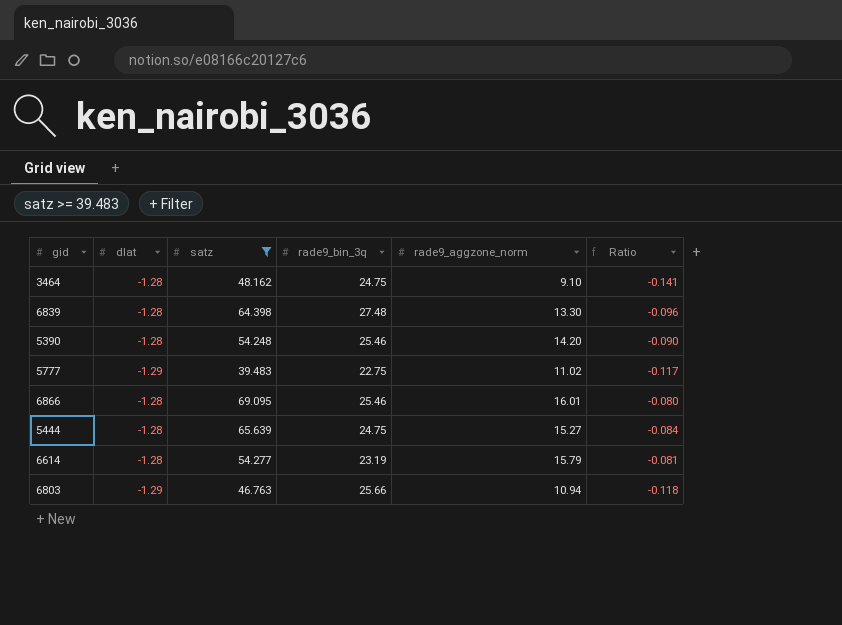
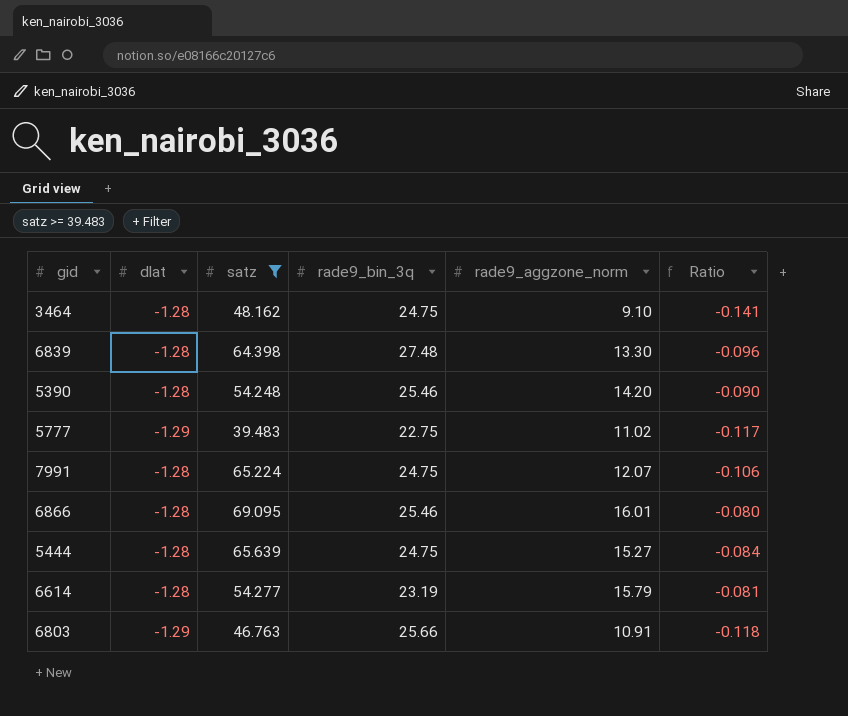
row 7991: none -> -1.28 | 65.224 | 24.75 | 12.07 | -0.106
6803 | rade9_aggzone_norm: 10.94 -> 10.91

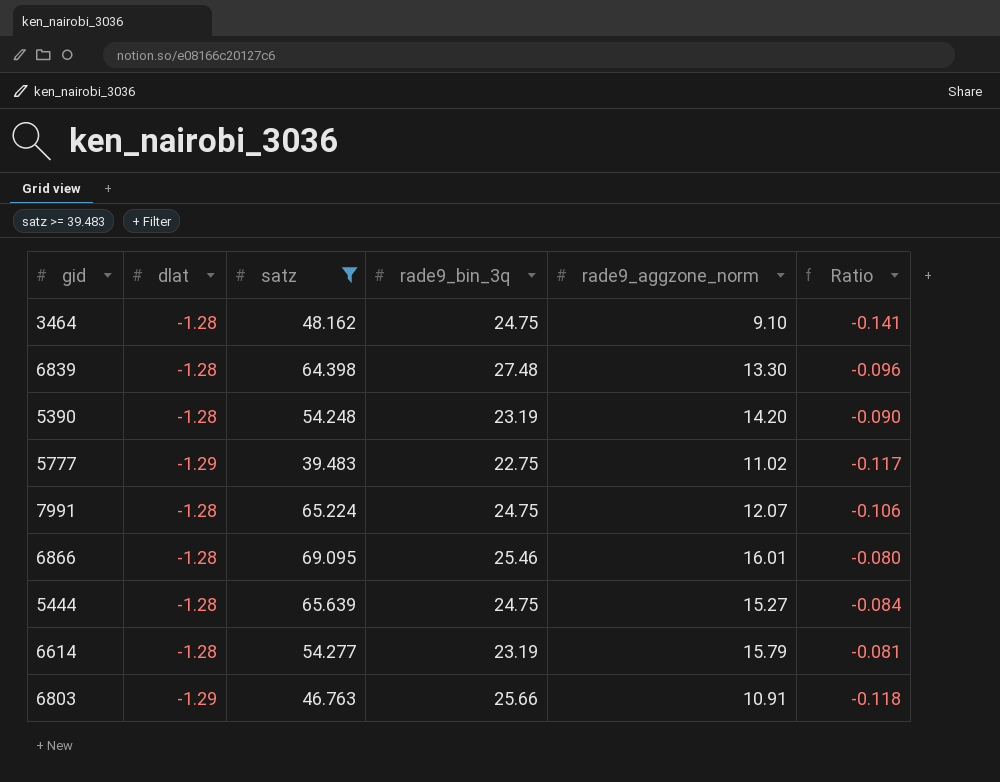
5390 | rade9_bin_3q: 25.46 -> 23.19

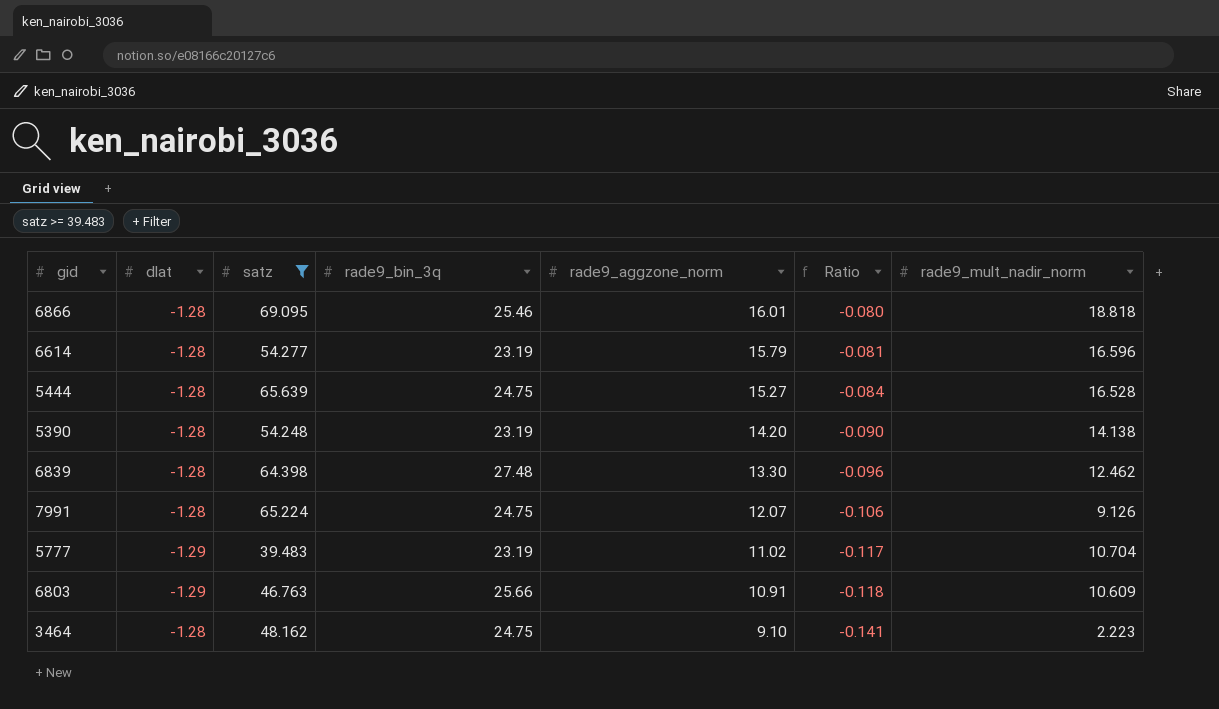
row order: none -> rade9_aggzone_norm descending
column rade9_mult_nadir_norm | position: none -> 7
5777 | rade9_bin_3q: 22.75 -> 23.19

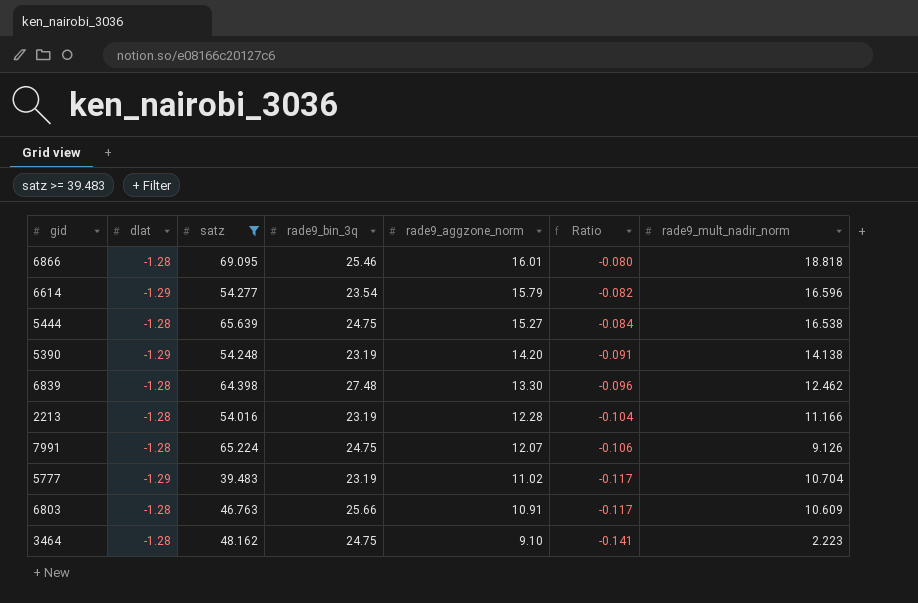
6614 | dlat: -1.28 -> -1.29
6614 | rade9_bin_3q: 23.19 -> 23.54
6614 | Ratio: -0.081 -> -0.082
5444 | rade9_mult_nadir_norm: 16.528 -> 16.538
5390 | dlat: -1.28 -> -1.29
5390 | Ratio: -0.090 -> -0.091
row 2213: none -> -1.28 | 54.016 | 23.19 | 12.28 | -0.104 | 11.166
6803 | dlat: -1.29 -> -1.28
6803 | Ratio: -0.118 -> -0.117

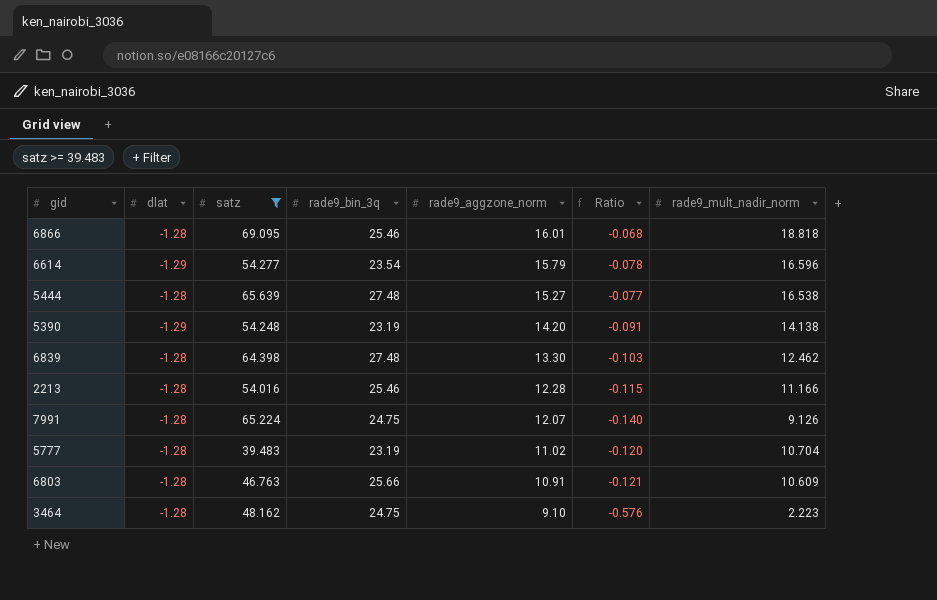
column Ratio | formula: [dlat] / [rade9_aggzone_norm] -> [dlat] / [rade9_mult_nadir_norm]
5444 | rade9_bin_3q: 24.75 -> 27.48
2213 | rade9_bin_3q: 23.19 -> 25.46
5777 | dlat: -1.29 -> -1.28

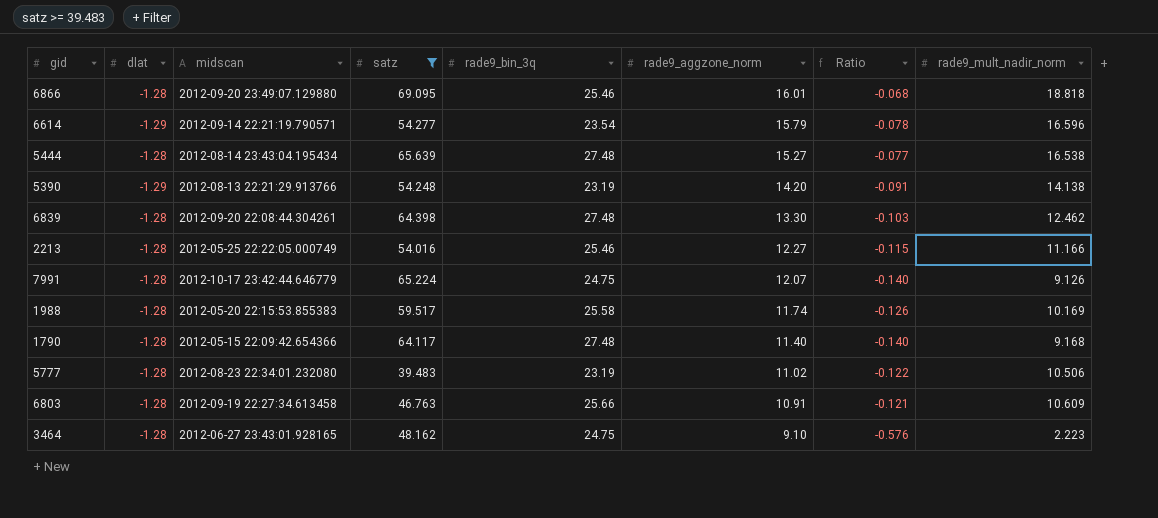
column midscan | position: none -> 3
2213 | rade9_aggzone_norm: 12.28 -> 12.27
row 1988: none -> -1.28 | 2012-05-20 22:15:53.855383 | 59.517 | 25.58 | 11.74 | -0.126 | 10.169
row 1790: none -> -1.28 | 2012-05-15 22:09:42.654366 | 64.117 | 27.48 | 11.40 | -0.140 | 9.168
5777 | Ratio: -0.120 -> -0.122
5777 | rade9_mult_nadir_norm: 10.704 -> 10.506

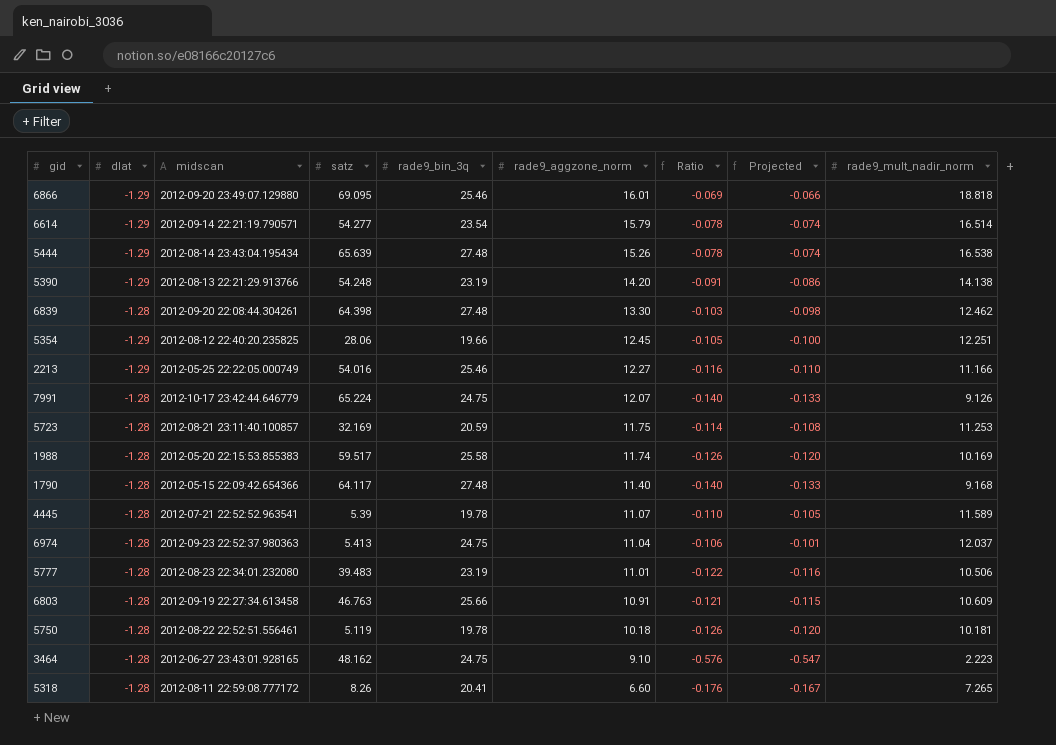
filter: satz >= 39.483 -> none
column Projected | formula: none -> [Ratio] * 0.95
6866 | dlat: -1.28 -> -1.29
6866 | Ratio: -0.068 -> -0.069
6614 | rade9_mult_nadir_norm: 16.596 -> 16.514
5444 | dlat: -1.28 -> -1.29
5444 | rade9_aggzone_norm: 15.27 -> 15.26
5444 | Ratio: -0.077 -> -0.078
2213 | dlat: -1.28 -> -1.29
2213 | Ratio: -0.115 -> -0.116
5777 | rade9_aggzone_norm: 11.02 -> 11.01

